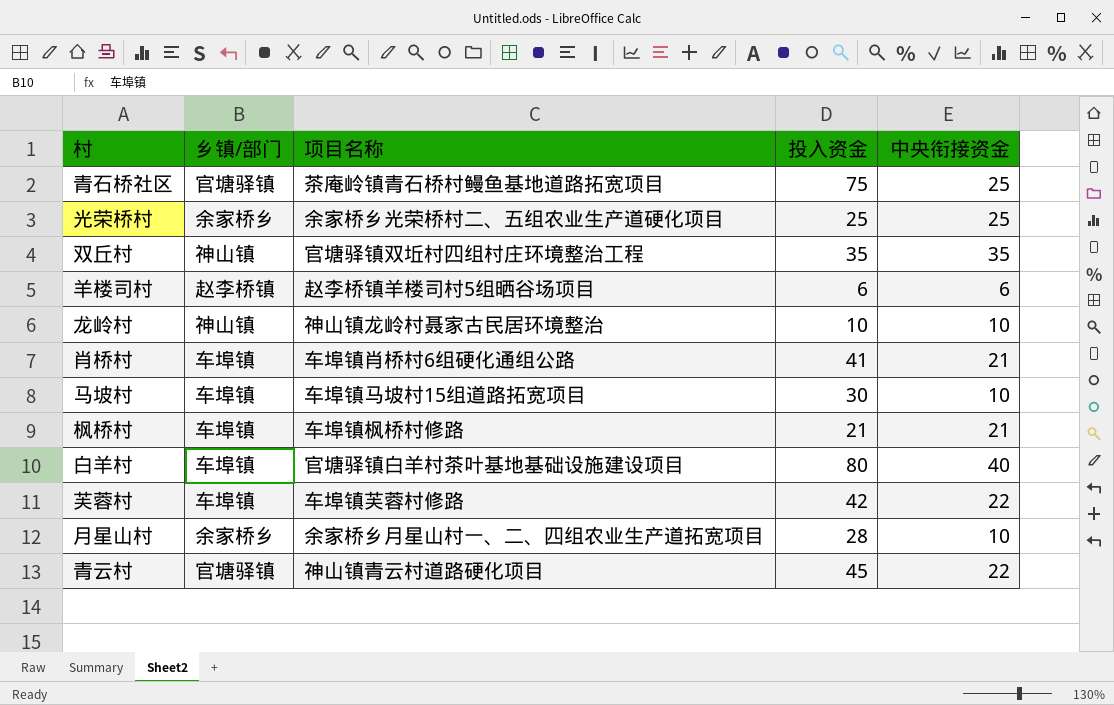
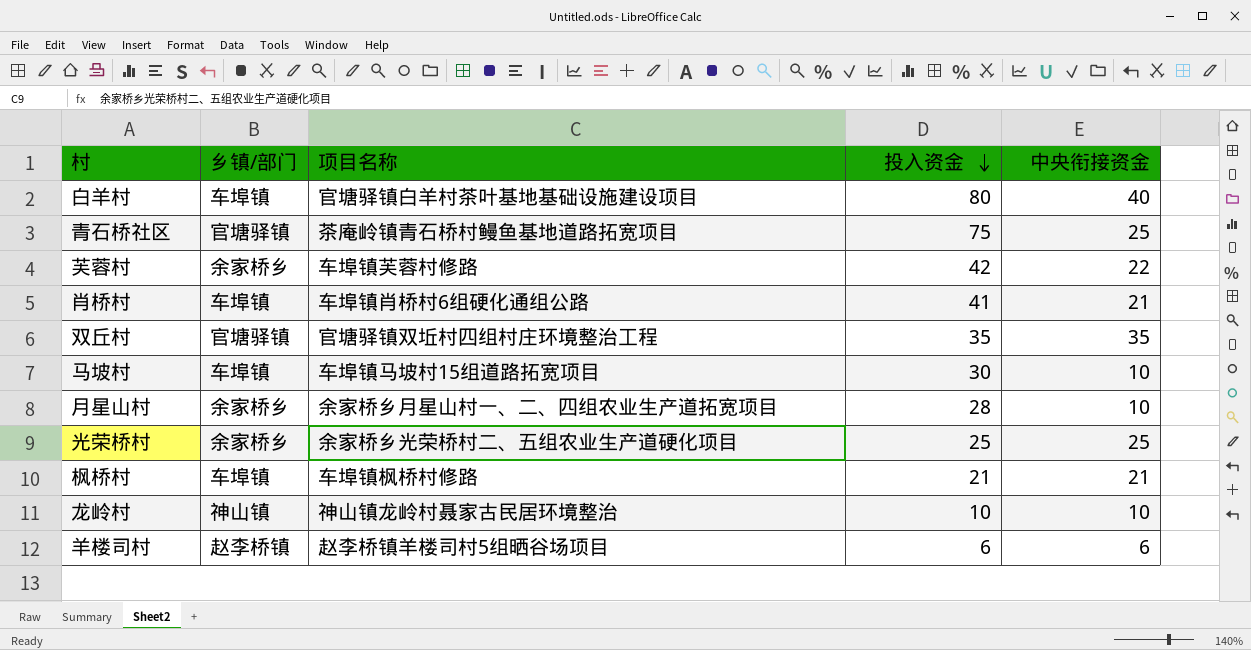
row order: none -> 投入资金 descending
row 青云村: 官塘驿镇 | 神山镇青云村道路硬化项目 | 45 | 22 -> none
芙蓉村 | 乡镇/部门: 车埠镇 -> 余家桥乡
双丘村 | 乡镇/部门: 神山镇 -> 官塘驿镇

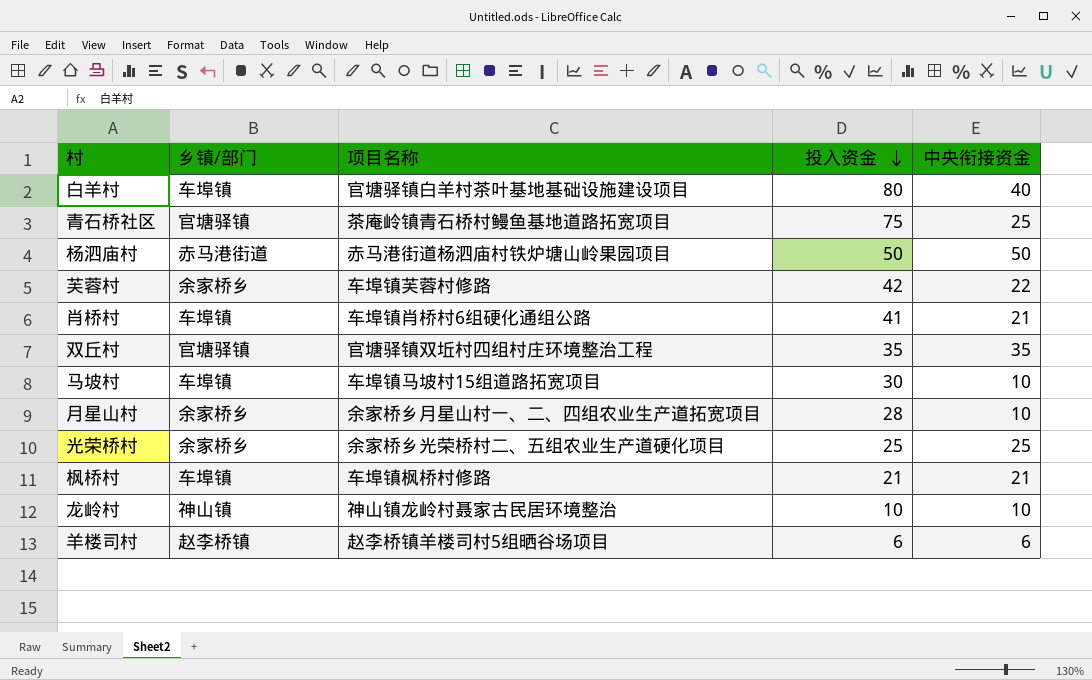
row 杨泗庙村: none -> 赤马港街道 | 赤马港街道杨泗庙村铁炉塘山岭果园项目 | 50 | 50

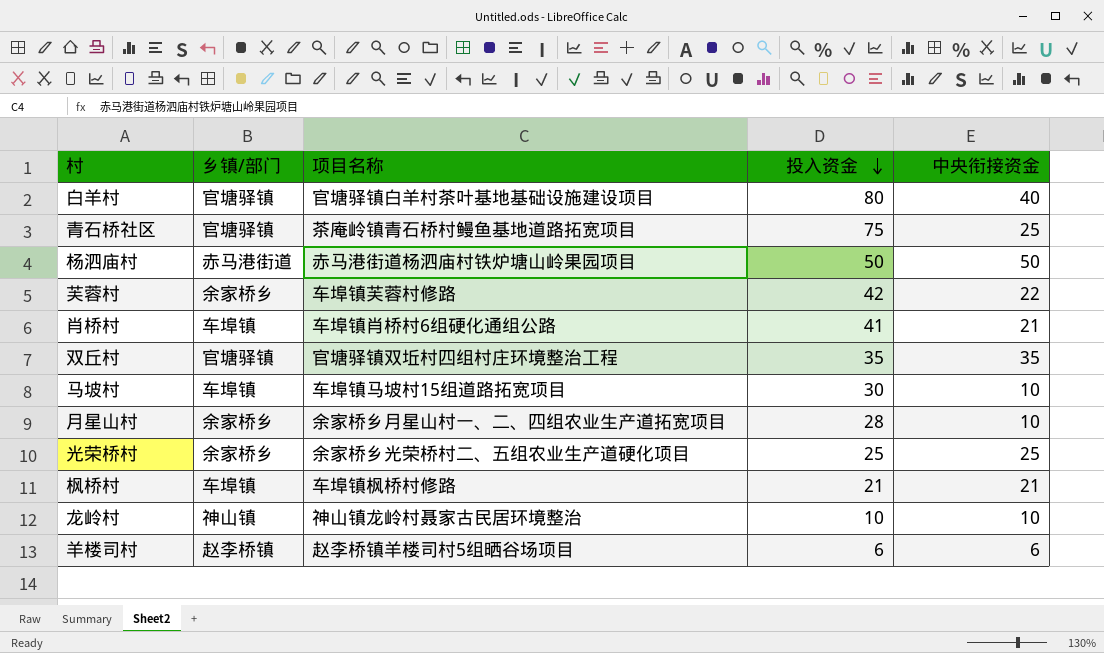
白羊村 | 乡镇/部门: 车埠镇 -> 官塘驿镇

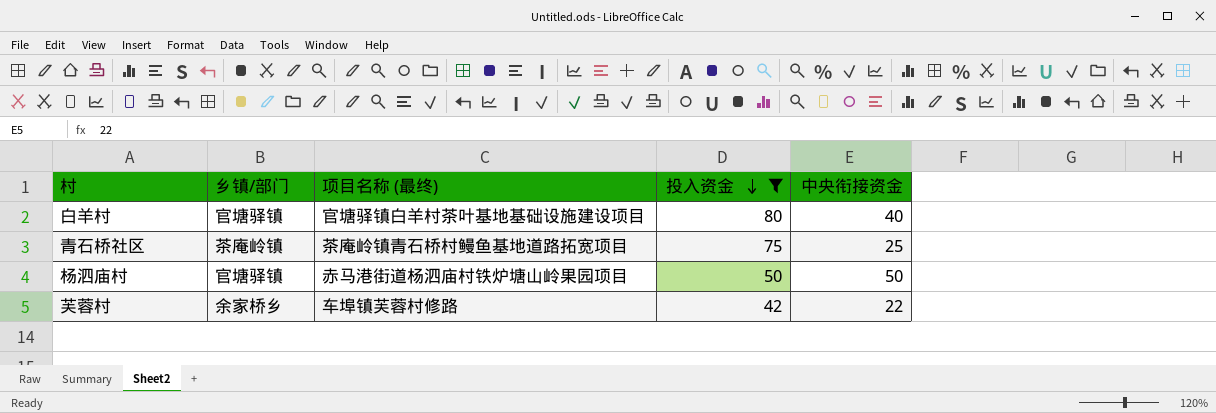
filter: none -> 投入资金 >= 42
column name: 项目名称 -> 项目名称 (最终)
青石桥社区 | 乡镇/部门: 官塘驿镇 -> 茶庵岭镇
杨泗庙村 | 乡镇/部门: 赤马港街道 -> 官塘驿镇

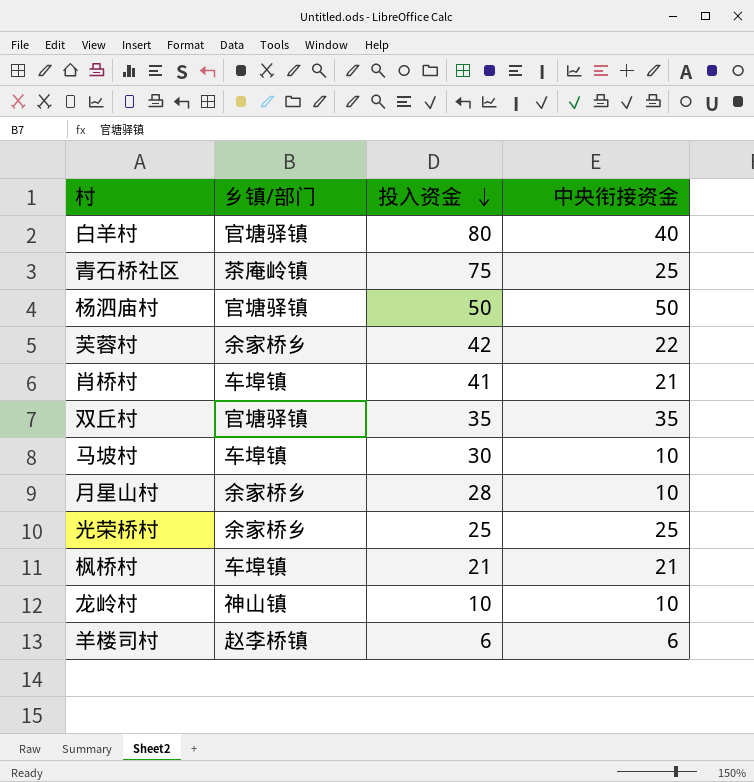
filter: 投入资金 >= 42 -> none
column 项目名称 (最终) | position: 3 -> none

